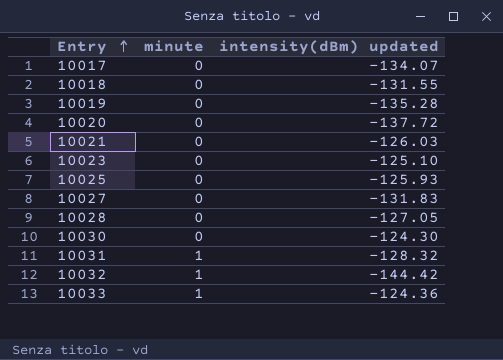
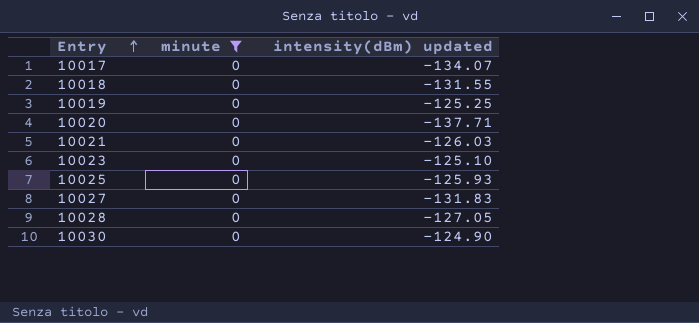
filter: none -> minute = 0
10019 | intensity(dBm) updated: -135.28 -> -125.25
10020 | intensity(dBm) updated: -137.72 -> -137.71
10030 | intensity(dBm) updated: -124.30 -> -124.90

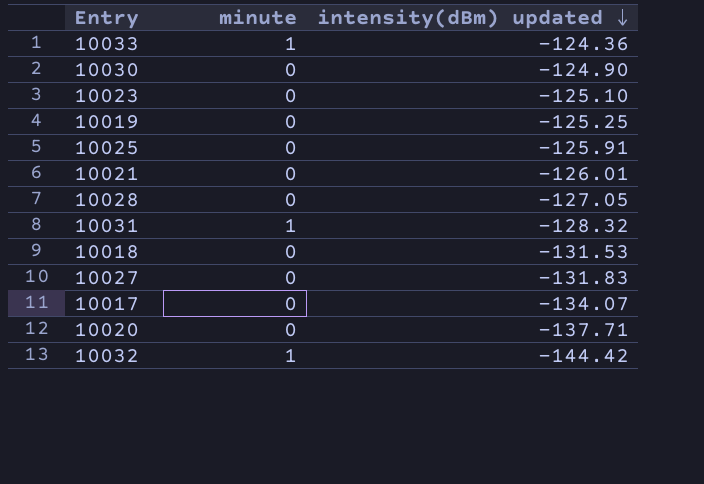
filter: minute = 0 -> none
row order: Entry ascending -> intensity(dBm) updated descending
10025 | intensity(dBm) updated: -125.93 -> -125.91
10021 | intensity(dBm) updated: -126.03 -> -126.01
10018 | intensity(dBm) updated: -131.55 -> -131.53

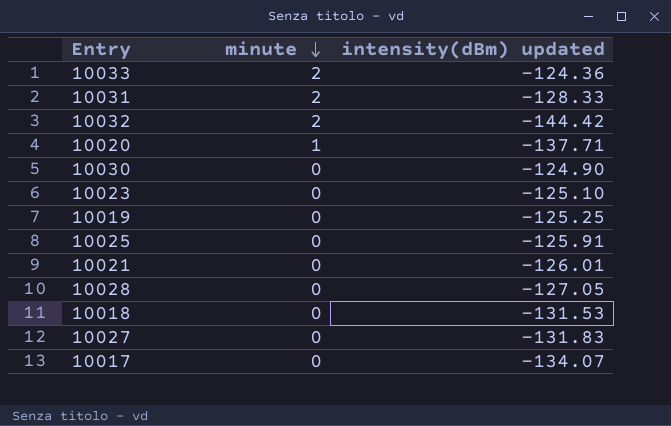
row order: intensity(dBm) updated descending -> minute descending
10033 | minute: 1 -> 2
10031 | minute: 1 -> 2
10031 | intensity(dBm) updated: -128.32 -> -128.33
10032 | minute: 1 -> 2
10020 | minute: 0 -> 1

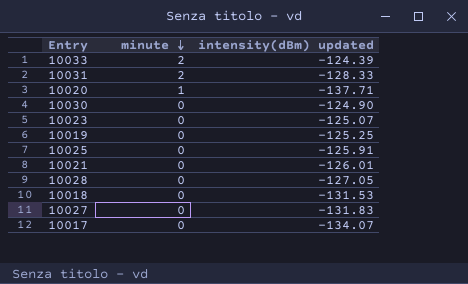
row 10032: 2 | -144.42 -> none
10033 | intensity(dBm) updated: -124.36 -> -124.39
10023 | intensity(dBm) updated: -125.10 -> -125.07

